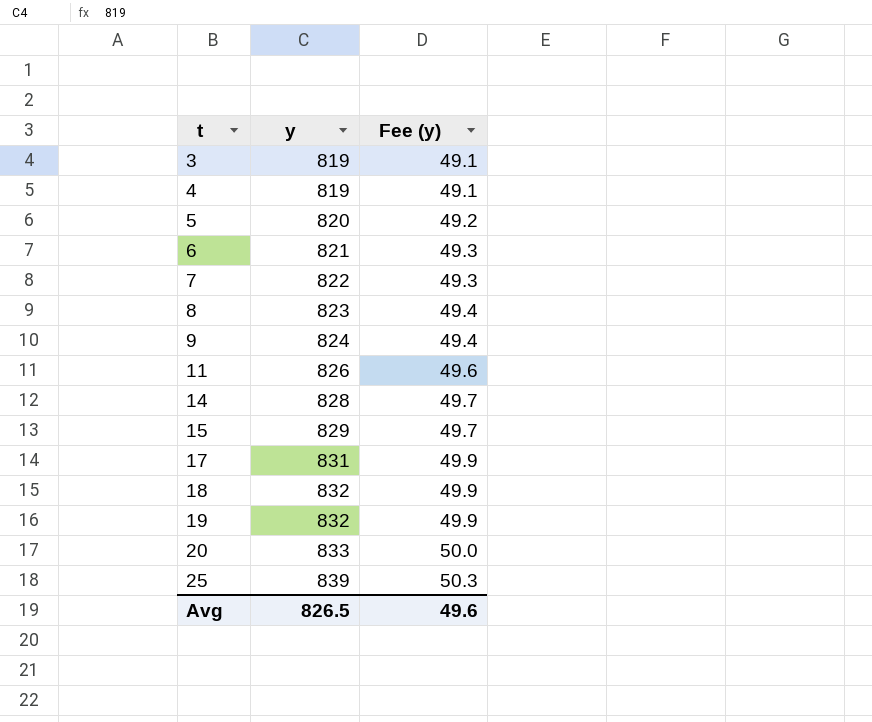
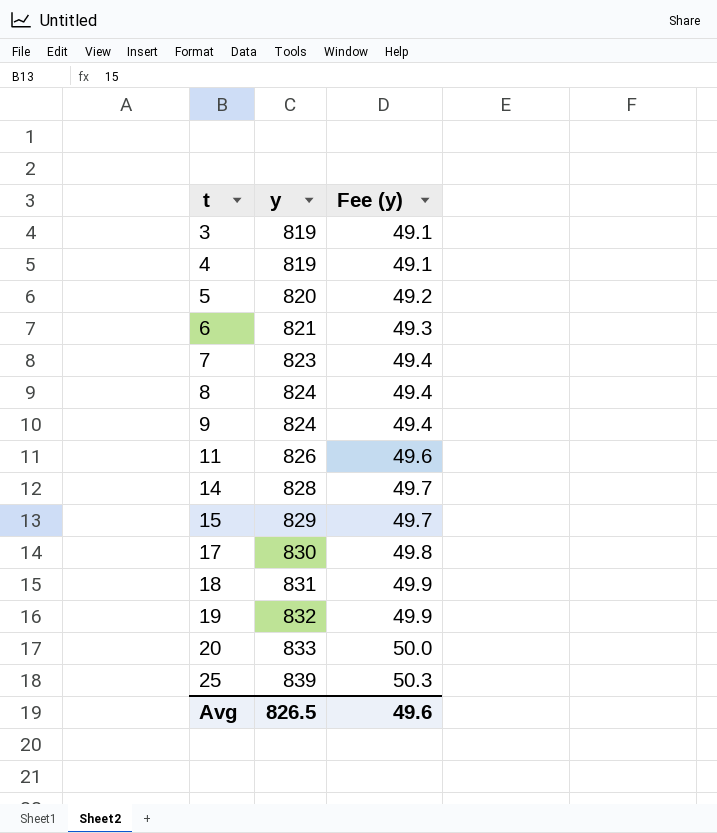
7 | y: 822 -> 823
7 | Fee (y): 49.3 -> 49.4
8 | y: 823 -> 824
17 | y: 831 -> 830
17 | Fee (y): 49.9 -> 49.8
18 | y: 832 -> 831

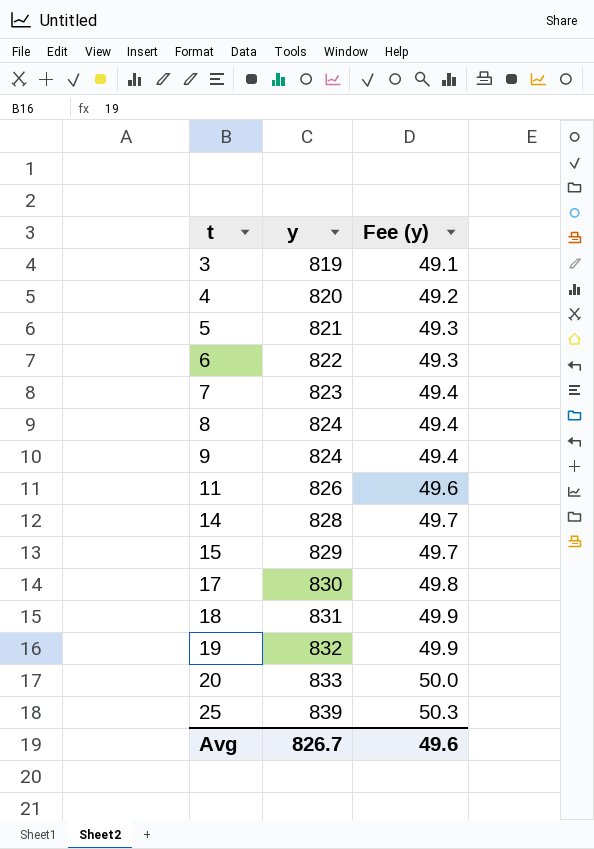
4 | y: 819 -> 820
4 | Fee (y): 49.1 -> 49.2
5 | y: 820 -> 821
5 | Fee (y): 49.2 -> 49.3
6 | y: 821 -> 822
Avg | y: 826.5 -> 826.7

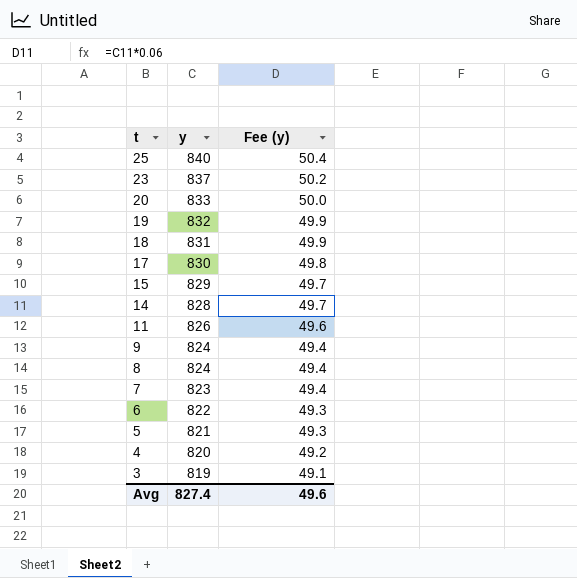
row order: t ascending -> t descending
25 | y: 839 -> 840
25 | Fee (y): 50.3 -> 50.4
row 23: none -> 837 | 50.2
Avg | y: 826.7 -> 827.4

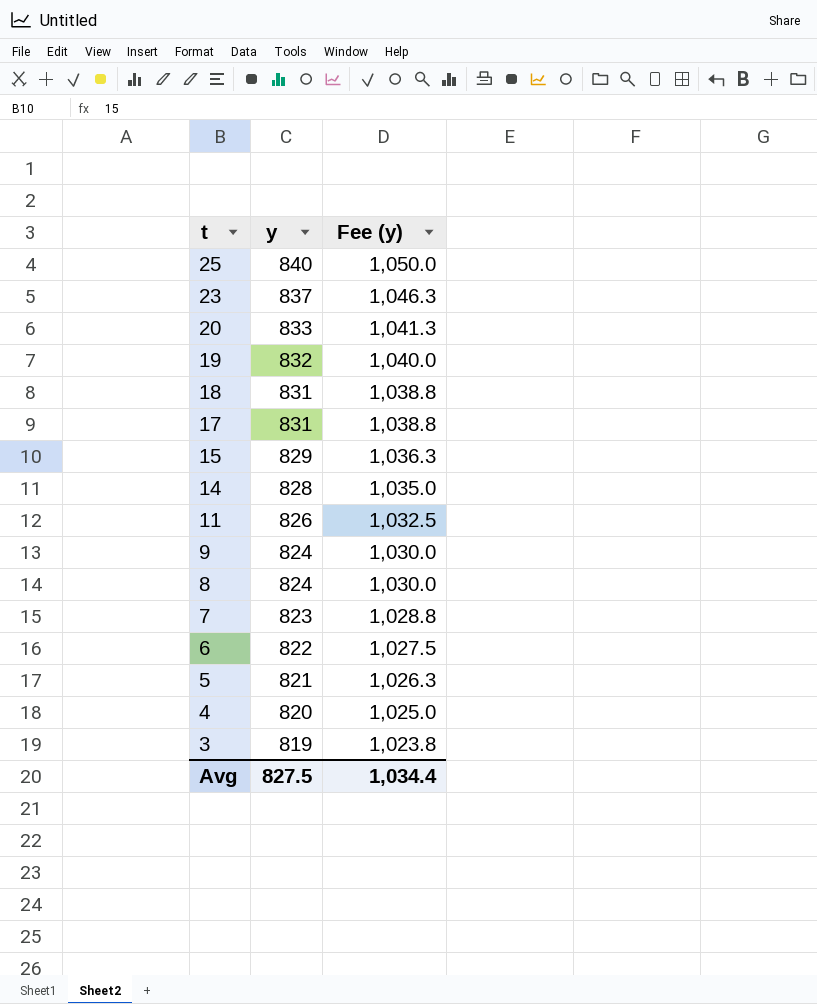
column Fee (y) | formula: [y] * 0.06 -> [y] * 1.25
17 | y: 830 -> 831
Avg | y: 827.4 -> 827.5
Avg | Fee (y): 49.6 -> 1,034.4

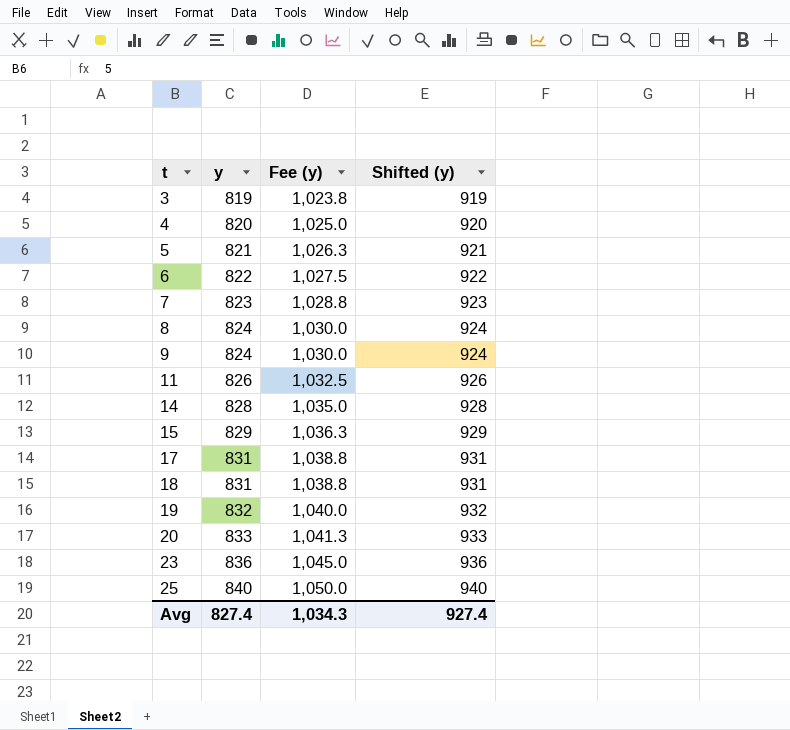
row order: t descending -> t ascending
column Shifted (y) | formula: none -> [y] + 100
23 | y: 837 -> 836
23 | Fee (y): 1,046.3 -> 1,045.0
Avg | y: 827.5 -> 827.4
Avg | Fee (y): 1,034.4 -> 1,034.3

